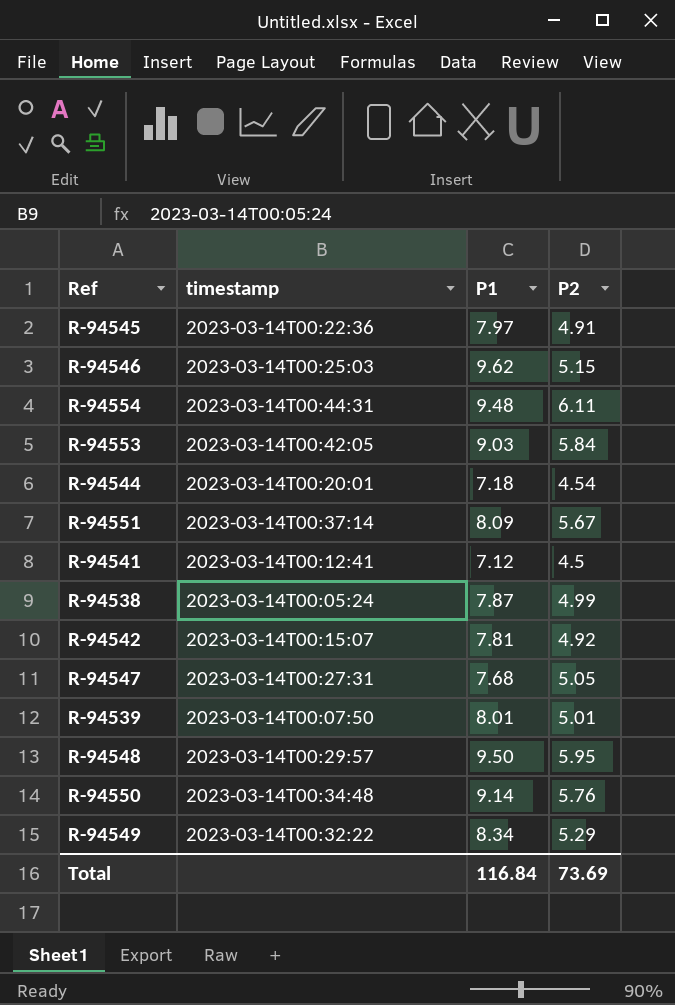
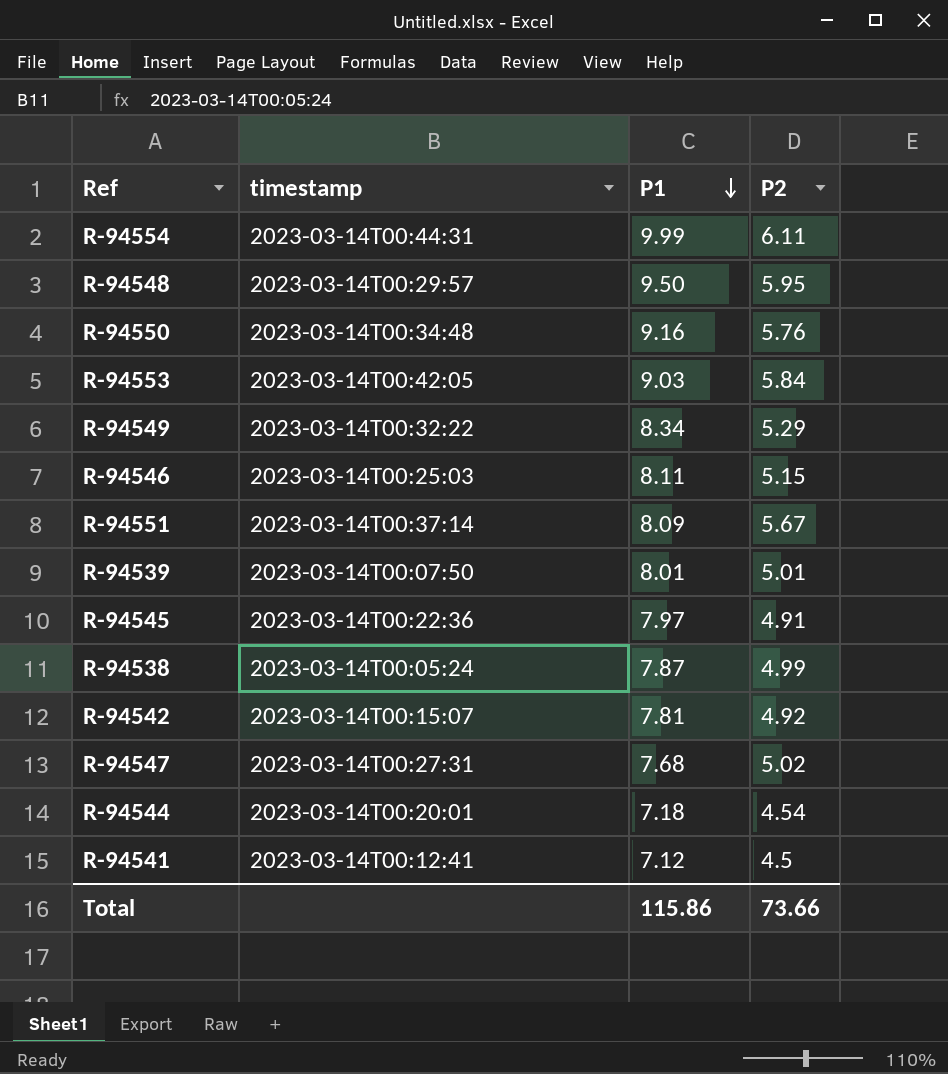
row order: none -> P1 descending
R-94554 | P1: 9.48 -> 9.99
R-94550 | P1: 9.14 -> 9.16
R-94546 | P1: 9.62 -> 8.11
R-94547 | P2: 5.05 -> 5.02
Total | P1: 116.84 -> 115.86
Total | P2: 73.69 -> 73.66

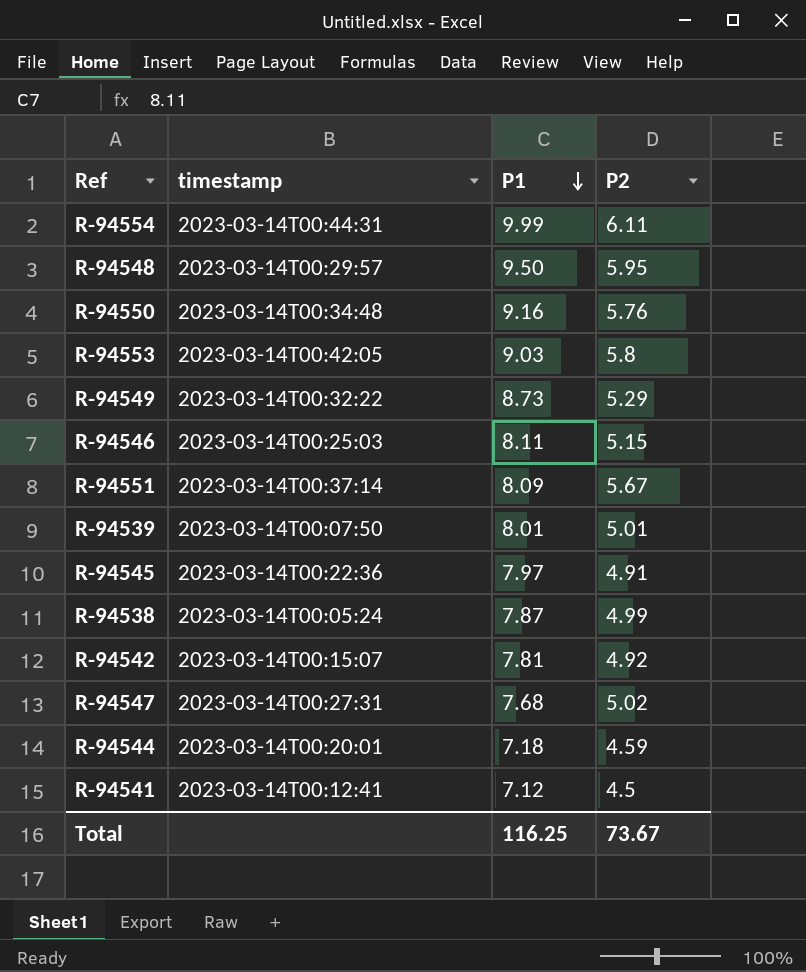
R-94553 | P2: 5.84 -> 5.8
R-94549 | P1: 8.34 -> 8.73
R-94544 | P2: 4.54 -> 4.59
Total | P1: 115.86 -> 116.25
Total | P2: 73.66 -> 73.67

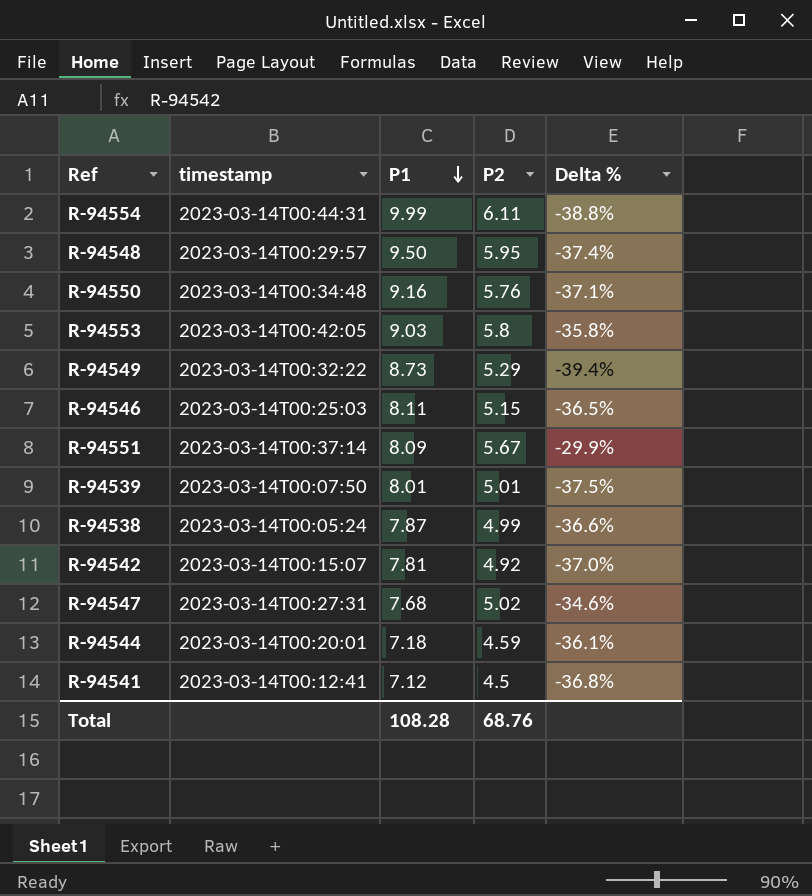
column Delta % | formula: none -> ([P2] - [P1]) / [P1]
row R-94545: 2023-03-14T00:22:36 | 7.97 | 4.91 -> none
Total | P1: 116.25 -> 108.28
Total | P2: 73.67 -> 68.76

